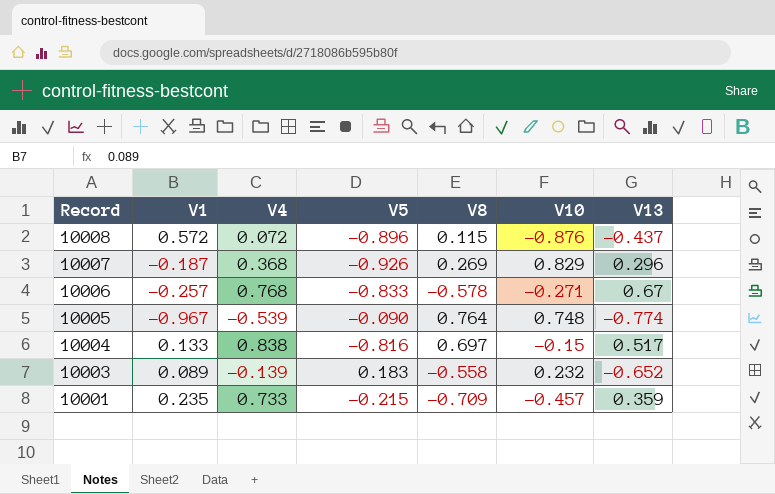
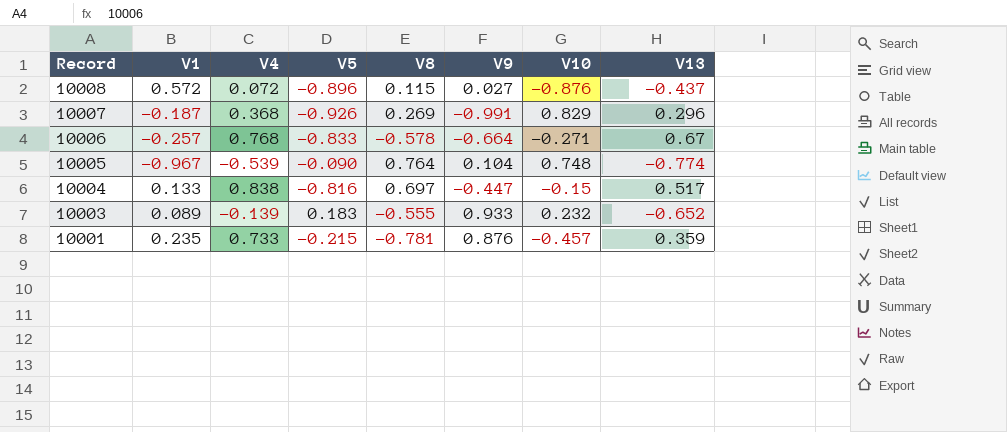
column V9 | position: none -> 6
10003 | V8: -0.558 -> -0.555
10001 | V8: -0.709 -> -0.781

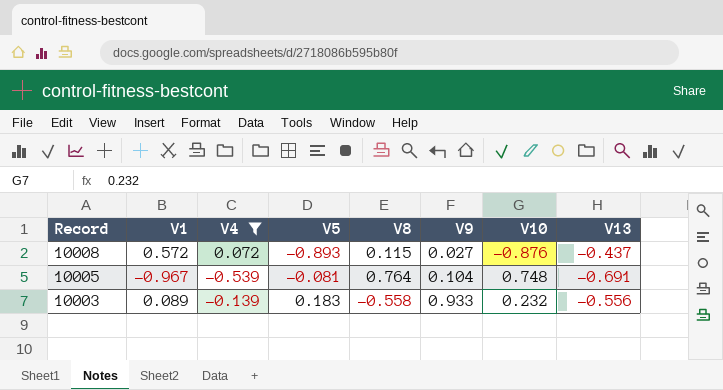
filter: none -> V4 <= 0.072
10008 | V5: -0.896 -> -0.893
10005 | V5: -0.090 -> -0.081
10005 | V13: -0.774 -> -0.691
10003 | V8: -0.555 -> -0.558
10003 | V13: -0.652 -> -0.556

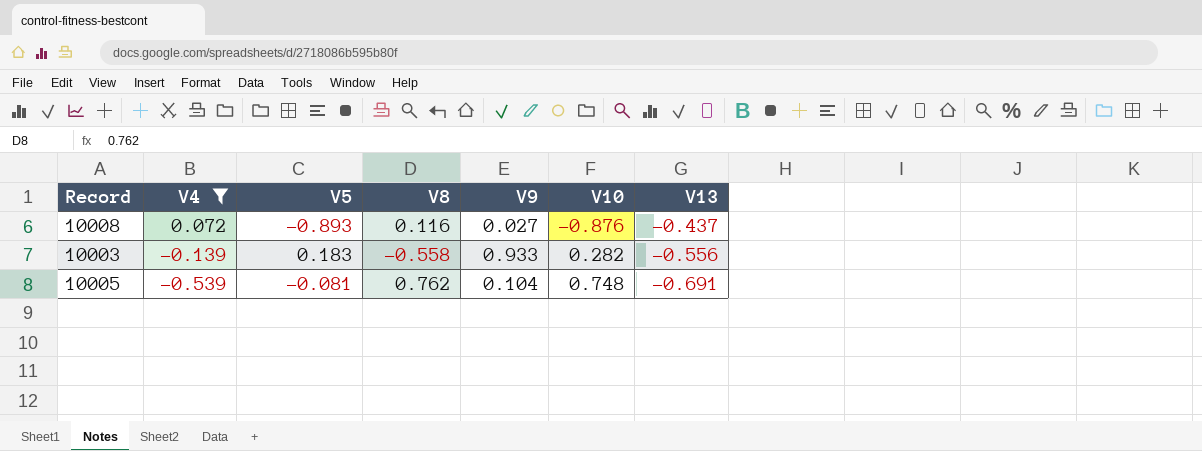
row order: Record descending -> V4 descending
column V1 | position: 2 -> none
10008 | V8: 0.115 -> 0.116
10003 | V10: 0.232 -> 0.282
10005 | V8: 0.764 -> 0.762

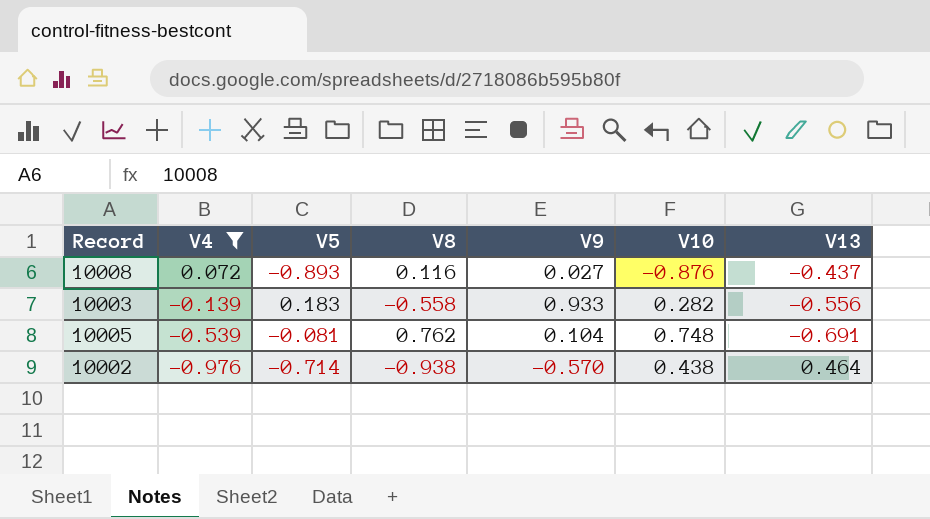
row 10002: none -> -0.976 | -0.714 | -0.938 | -0.570 | 0.438 | 0.464

